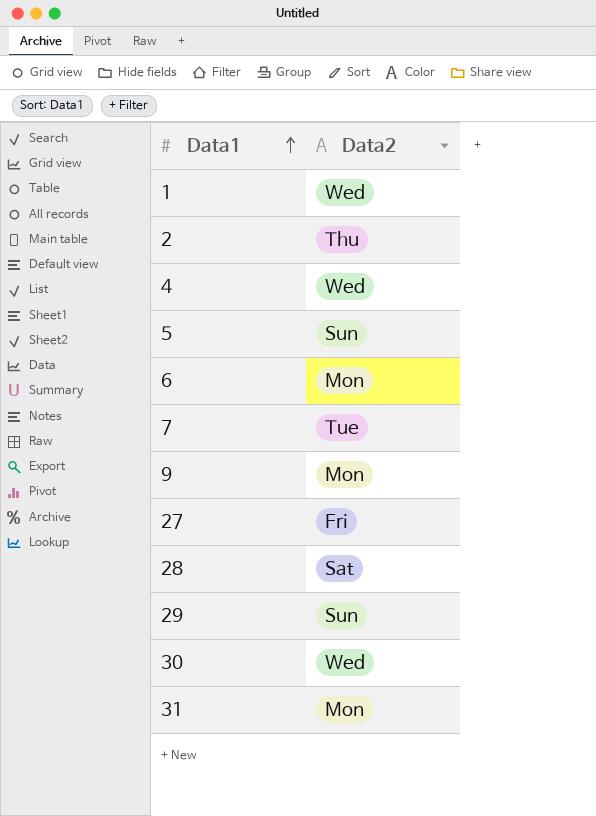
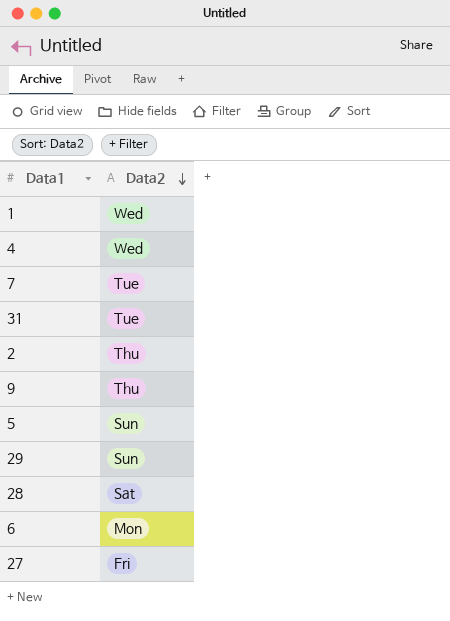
row order: Data1 ascending -> Data2 descending
row 30: Wed -> none
31 | Data2: Mon -> Tue
9 | Data2: Mon -> Thu

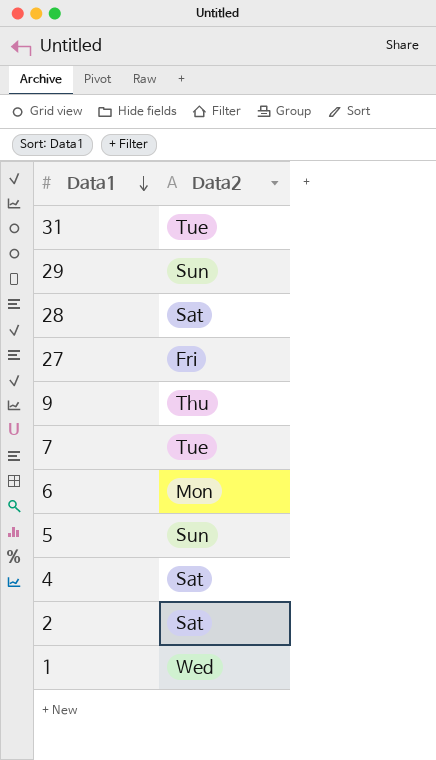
row order: Data2 descending -> Data1 descending
4 | Data2: Wed -> Sat
2 | Data2: Thu -> Sat

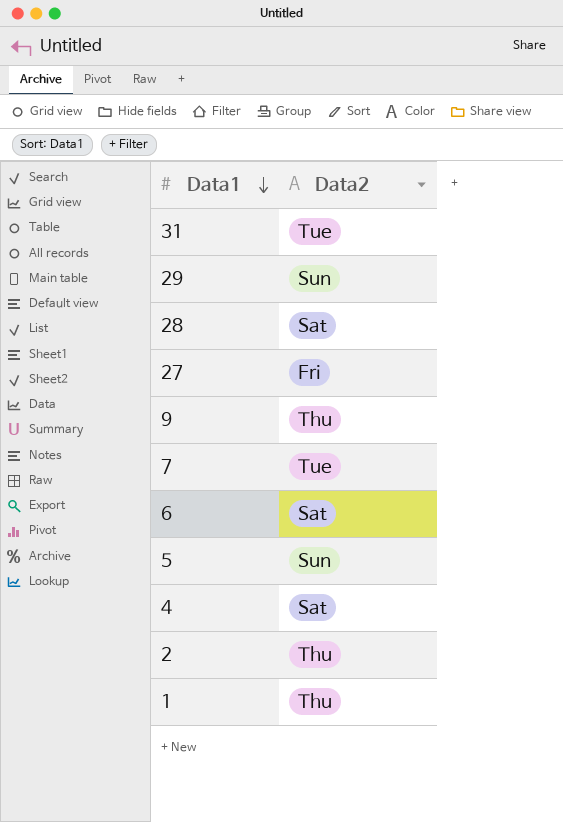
6 | Data2: Mon -> Sat
2 | Data2: Sat -> Thu
1 | Data2: Wed -> Thu

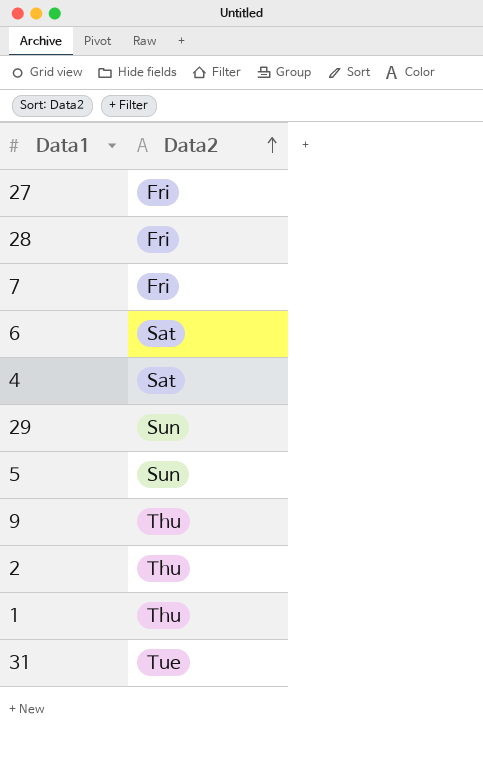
row order: Data1 descending -> Data2 ascending
28 | Data2: Sat -> Fri
7 | Data2: Tue -> Fri

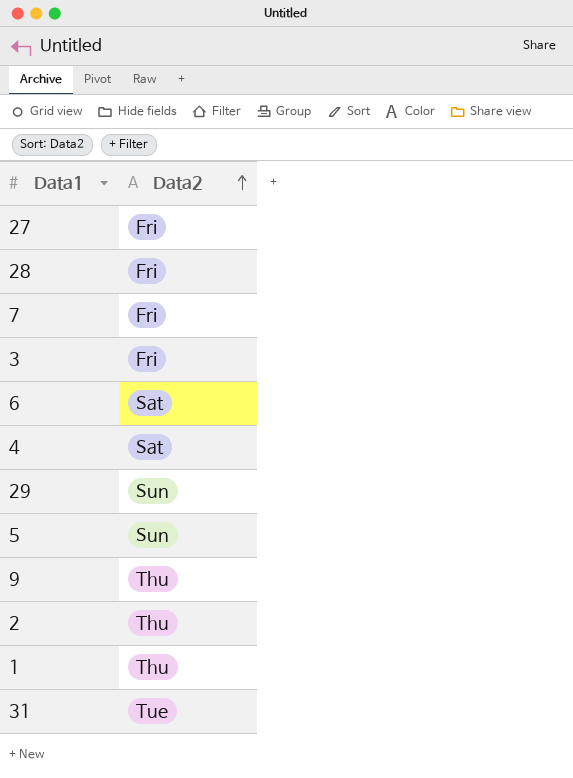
row 3: none -> Fri

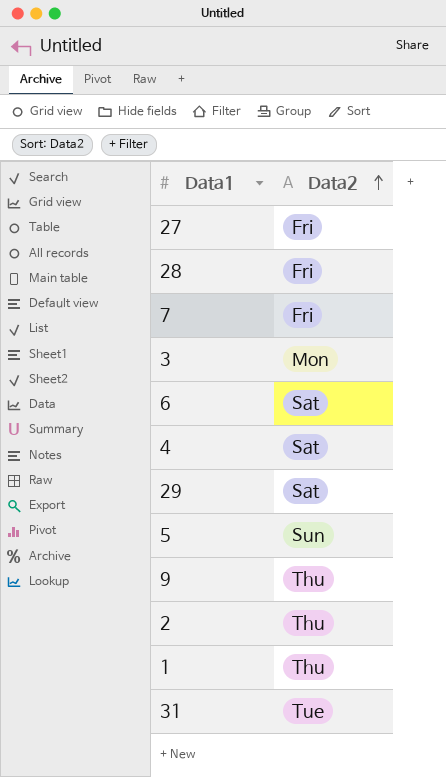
3 | Data2: Fri -> Mon
29 | Data2: Sun -> Sat

